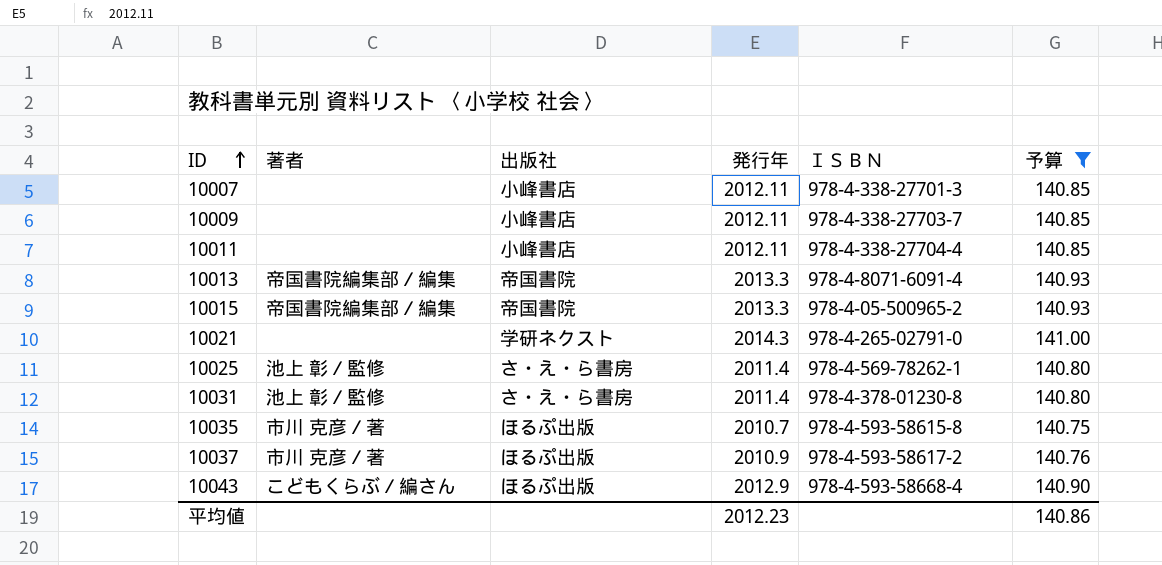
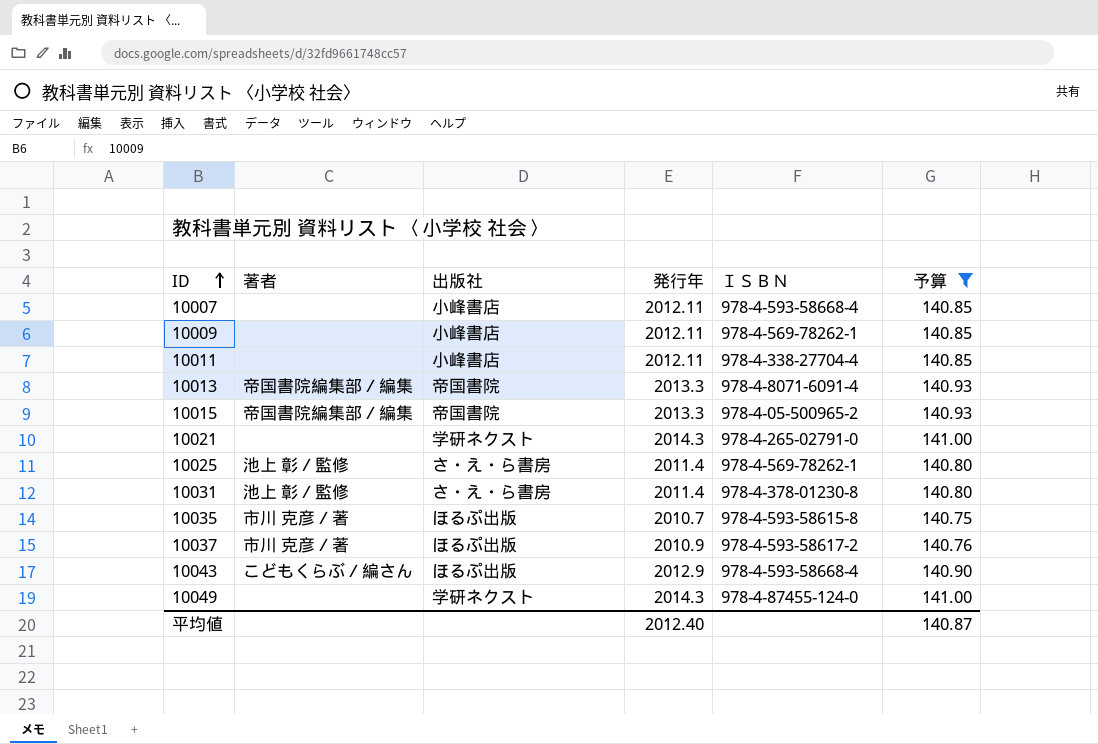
10007 | ＩＳＢＮ: 978-4-338-27701-3 -> 978-4-593-58668-4
10009 | ＩＳＢＮ: 978-4-338-27703-7 -> 978-4-569-78262-1
row 10049: none -> none | 学研ネクスト | 2014.3 | 978-4-87455-124-0 | 141.00
平均値 | 発行年: 2012.23 -> 2012.40
平均値 | 予算: 140.86 -> 140.87

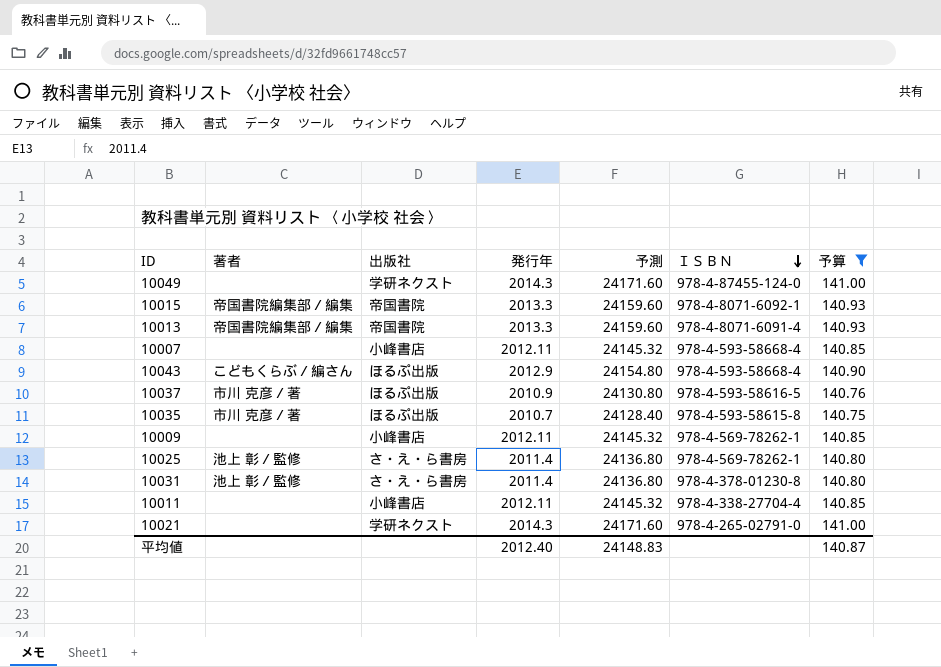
row order: ID ascending -> ＩＳＢＮ descending
column 予測 | formula: none -> [発行年] * 12
10015 | ＩＳＢＮ: 978-4-05-500965-2 -> 978-4-8071-6092-1
10037 | ＩＳＢＮ: 978-4-593-58617-2 -> 978-4-593-58616-5

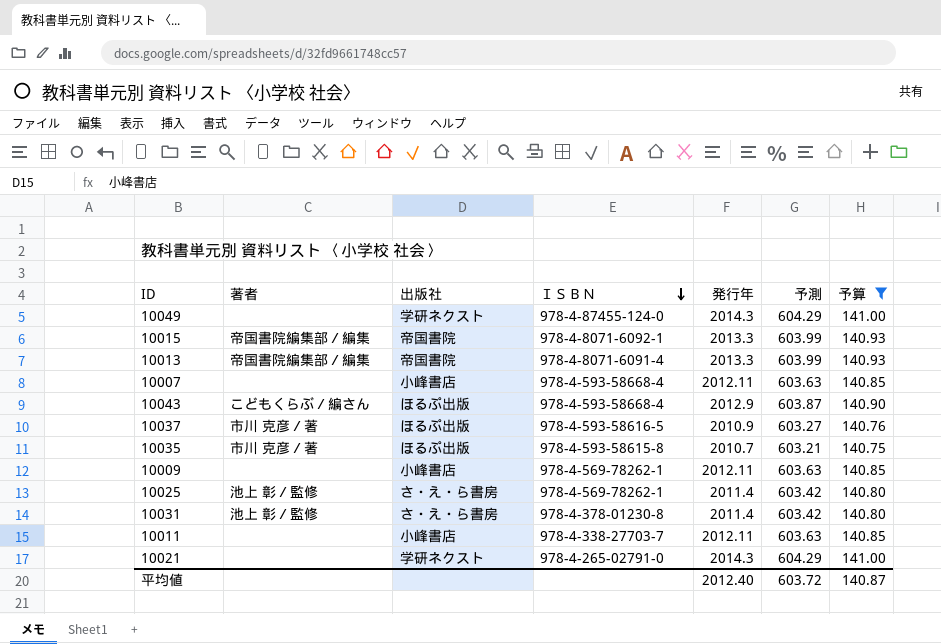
column ＩＳＢＮ | position: 6 -> 4
column 予測 | formula: [発行年] * 12 -> [発行年] * 0.3
10011 | ＩＳＢＮ: 978-4-338-27704-4 -> 978-4-338-27703-7
平均値 | 予測: 24148.83 -> 603.72

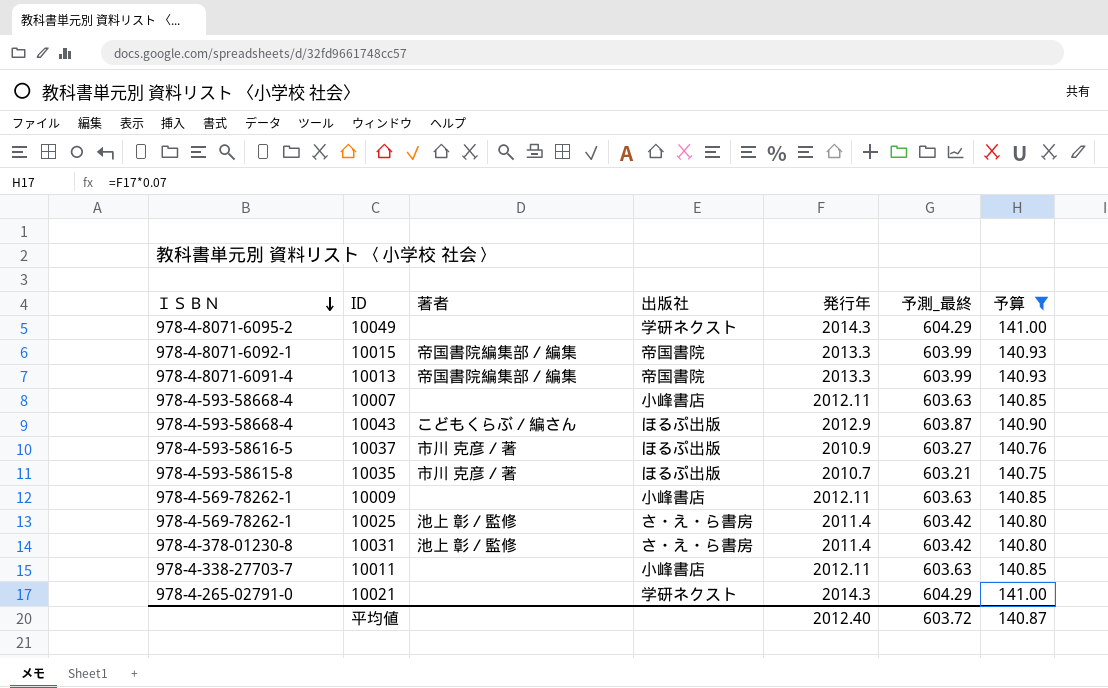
column ＩＳＢＮ | position: 4 -> 1
column name: 予測 -> 予測_最終
10049 | ＩＳＢＮ: 978-4-87455-124-0 -> 978-4-8071-6095-2

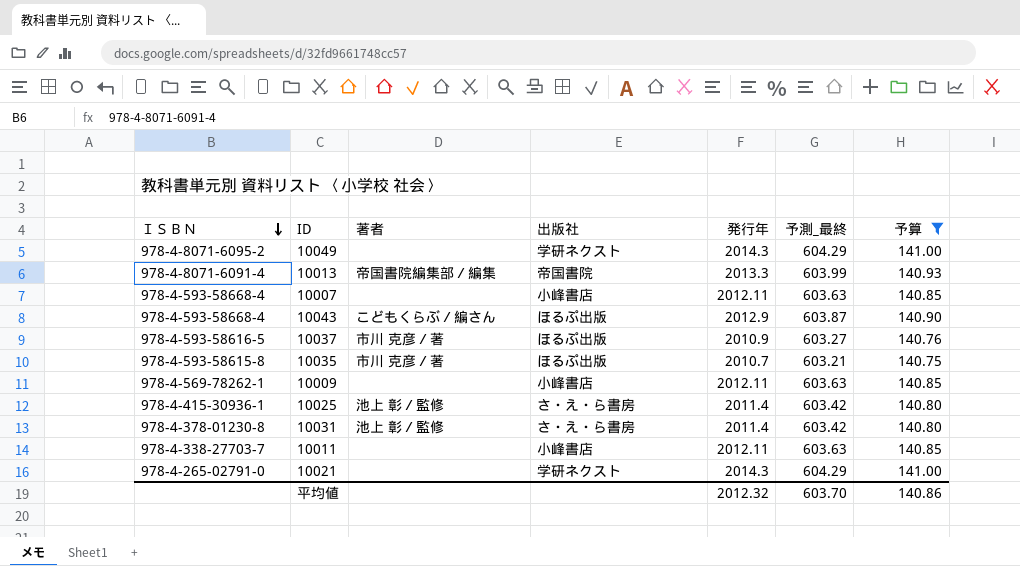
row 10015: 978-4-8071-6092-1 | 帝国書院編集部／編集 | 帝国書院 | 2013.3 | 603.99 | 140.93 -> none
10025 | ＩＳＢＮ: 978-4-569-78262-1 -> 978-4-415-30936-1
平均値 | 発行年: 2012.40 -> 2012.32
平均値 | 予測_最終: 603.72 -> 603.70
平均値 | 予算: 140.87 -> 140.86

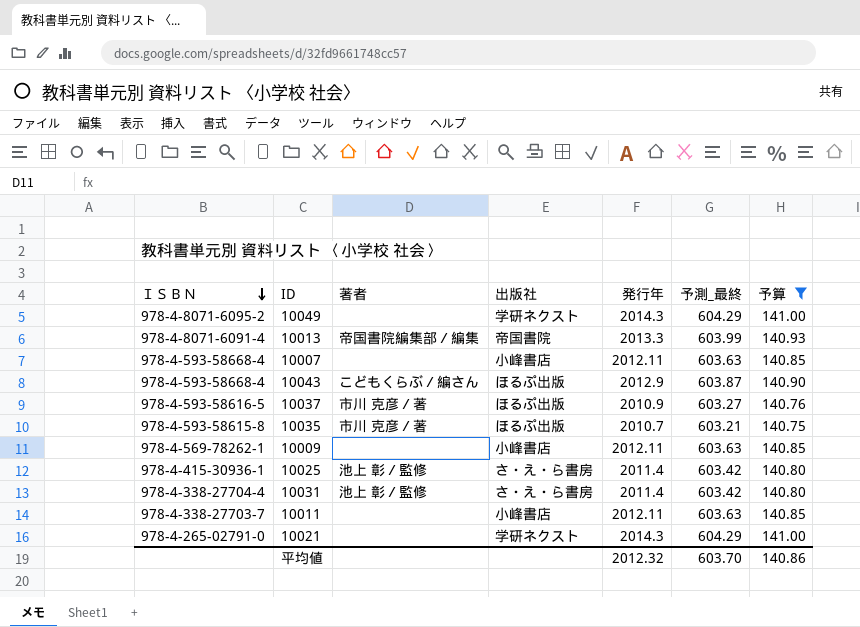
10031 | ＩＳＢＮ: 978-4-378-01230-8 -> 978-4-338-27704-4

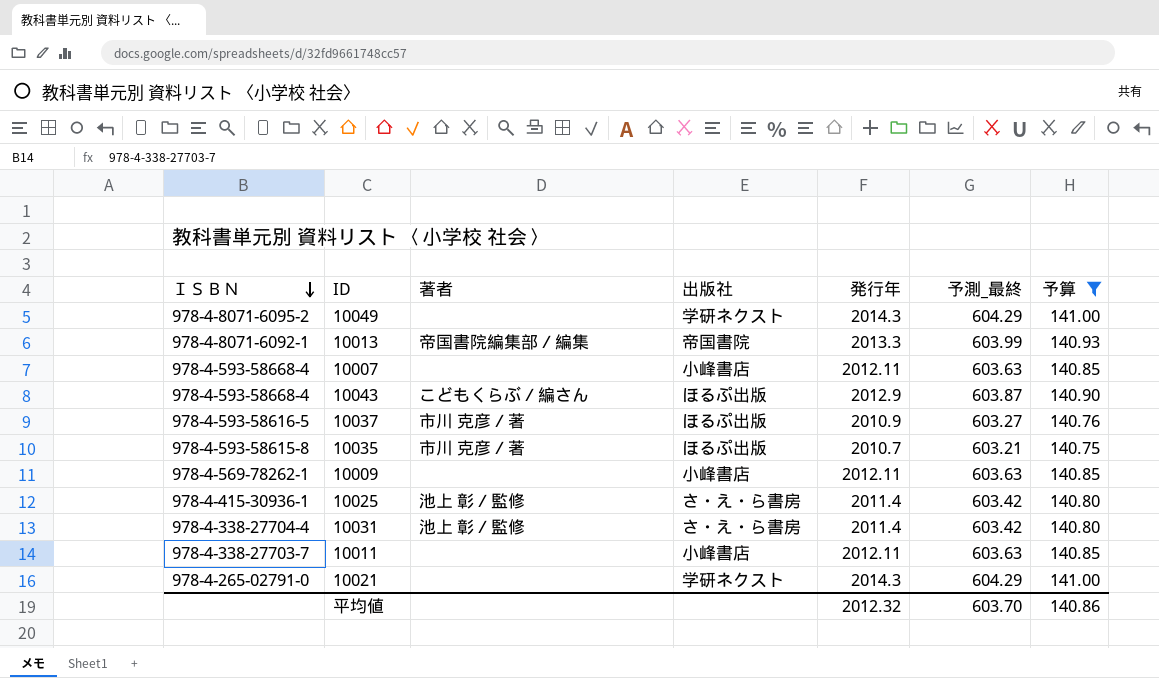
10013 | ＩＳＢＮ: 978-4-8071-6091-4 -> 978-4-8071-6092-1

